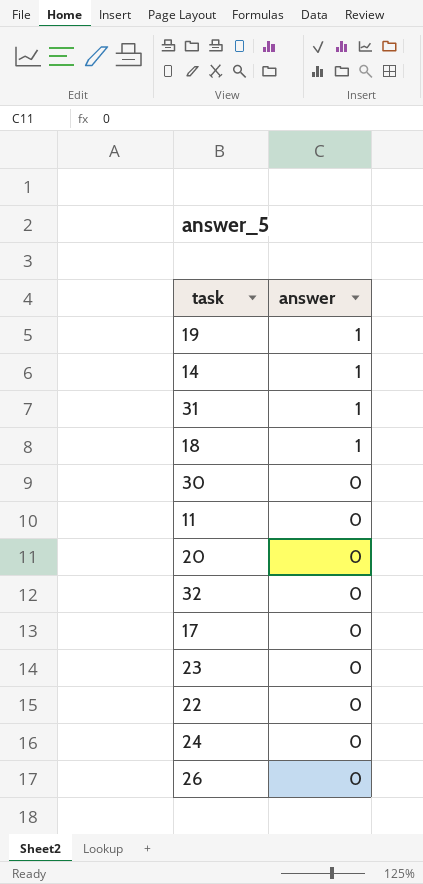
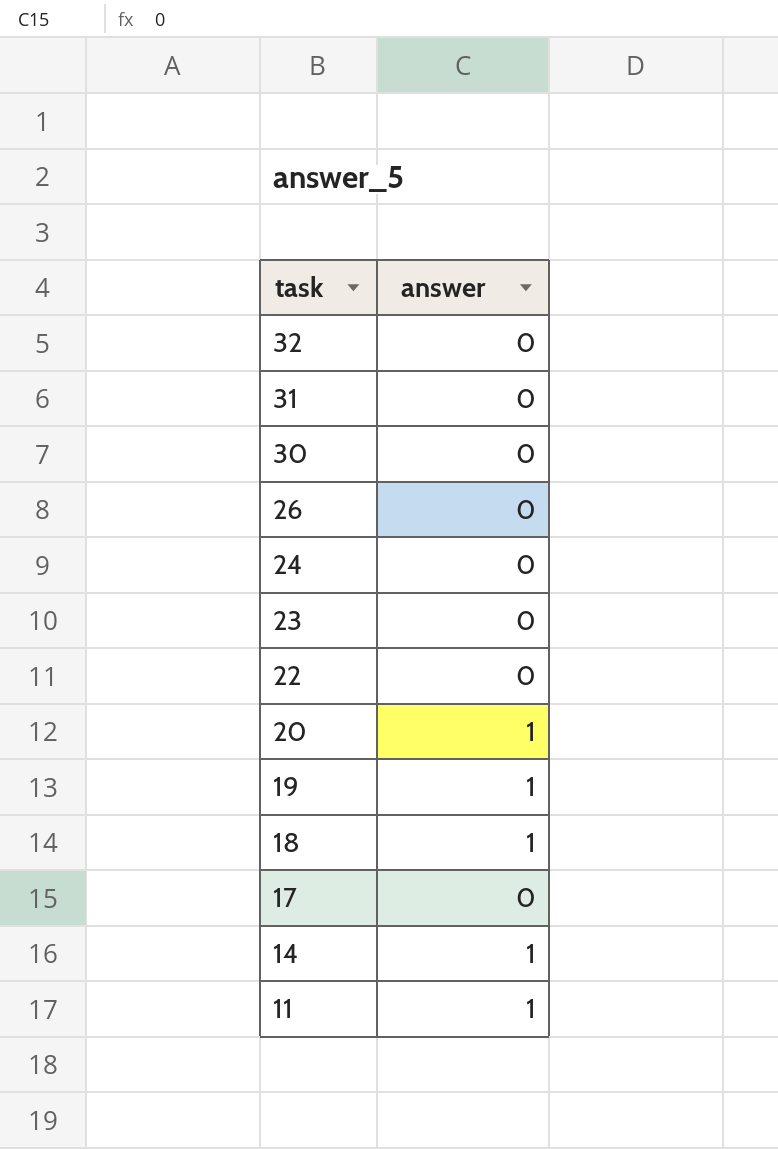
row order: answer descending -> task descending
31 | answer: 1 -> 0
20 | answer: 0 -> 1
11 | answer: 0 -> 1

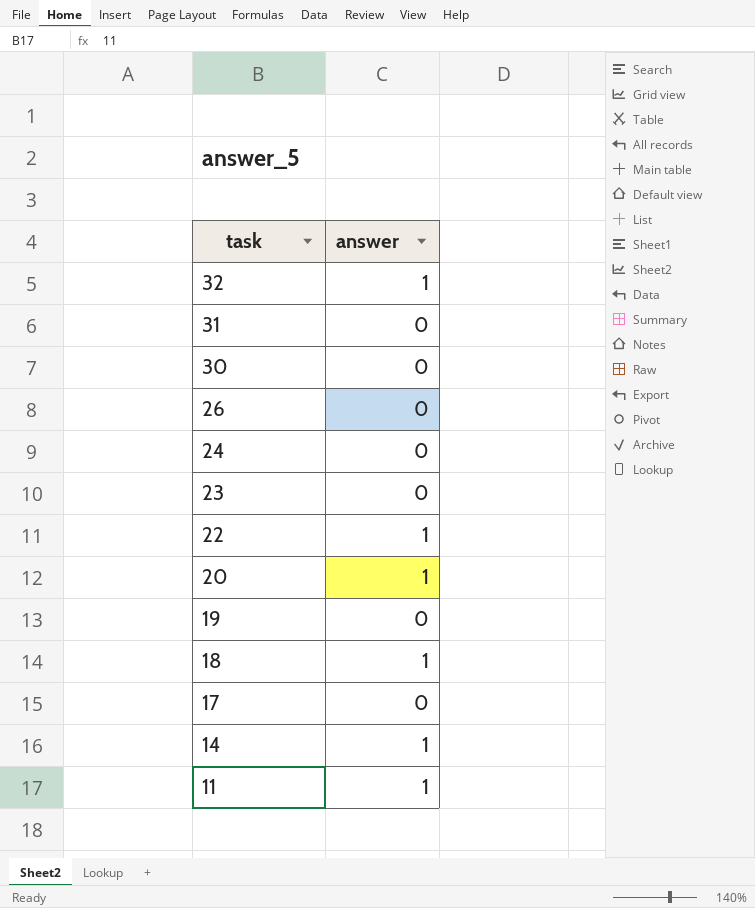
32 | answer: 0 -> 1
22 | answer: 0 -> 1
19 | answer: 1 -> 0

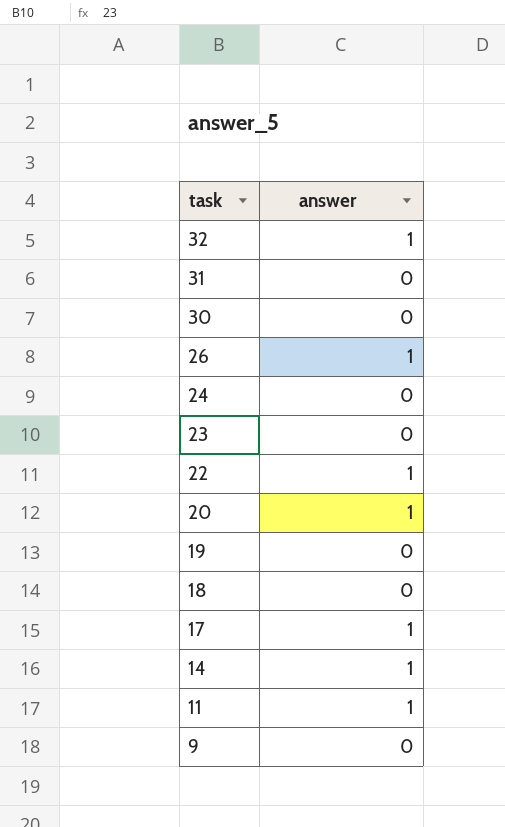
26 | answer: 0 -> 1
18 | answer: 1 -> 0
17 | answer: 0 -> 1
row 9: none -> 0

